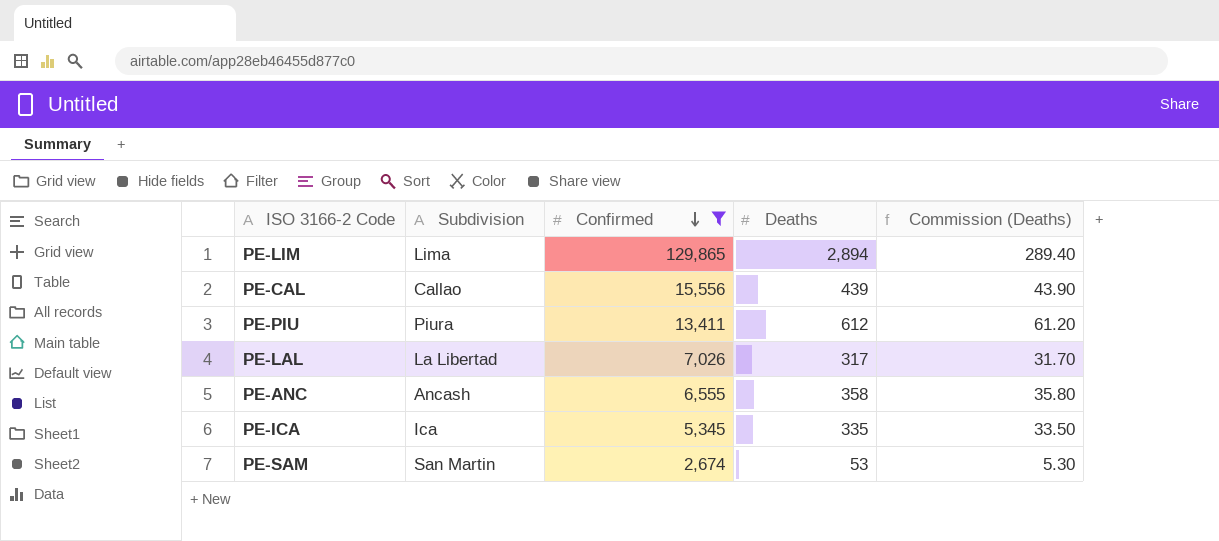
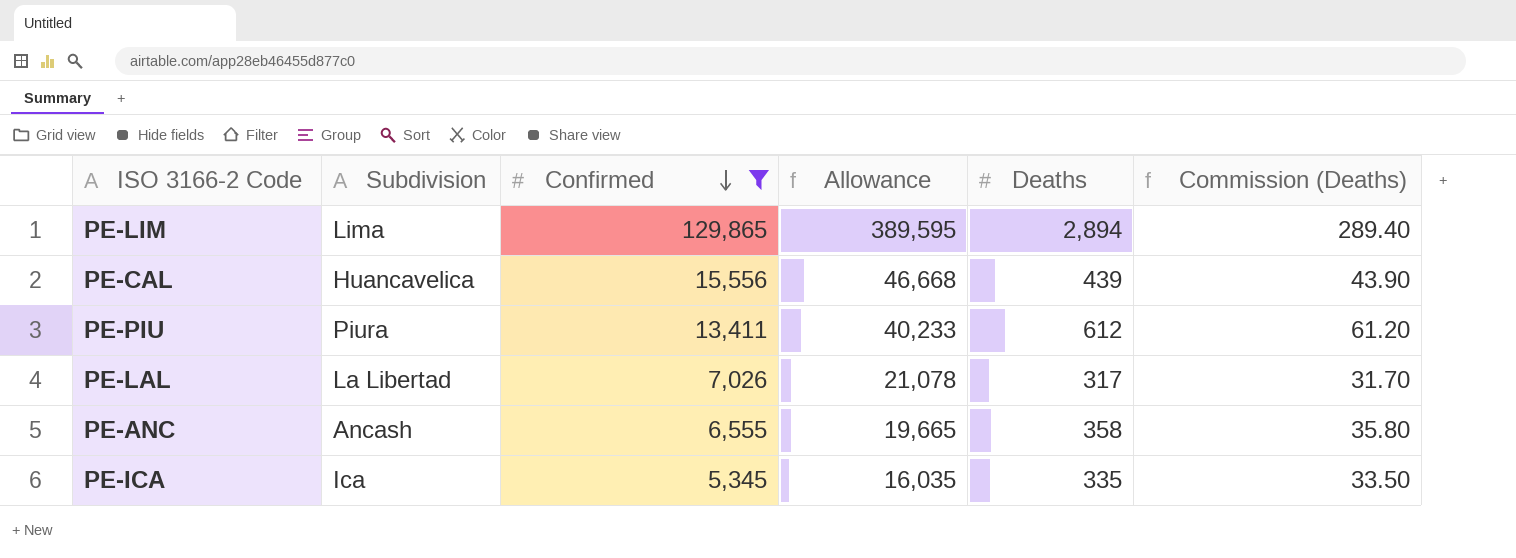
column Allowance | formula: none -> [Confirmed] * 3
row PE-SAM: San Martin | 2,674 | 53 | 5.30 -> none
PE-CAL | Subdivision: Callao -> Huancavelica

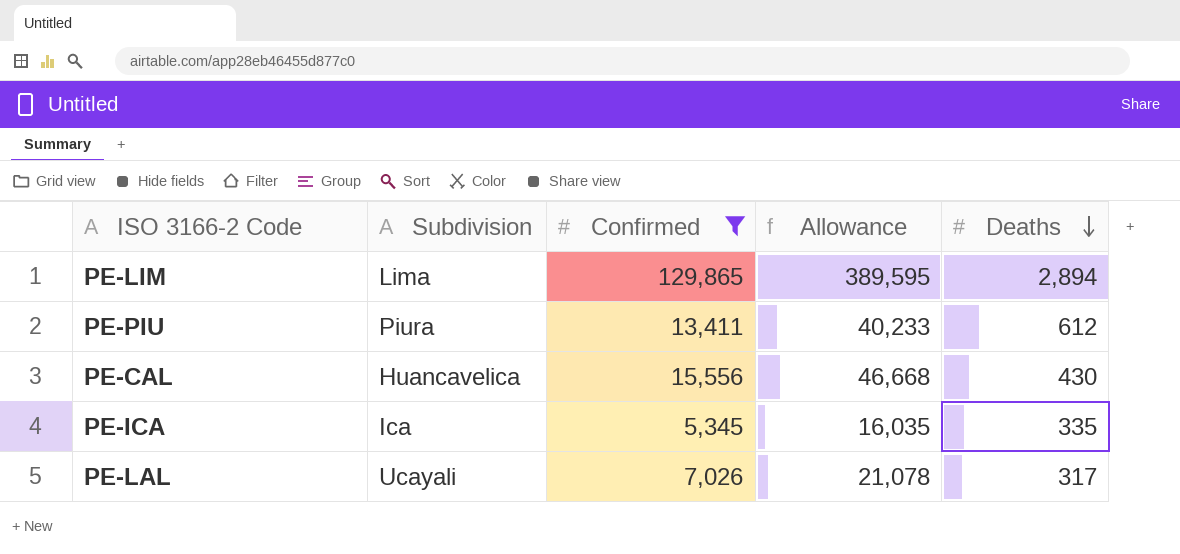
row order: Confirmed descending -> Deaths descending
column Commission (Deaths) | formula: [Deaths] * 0.1 -> none
row PE-ANC: Ancash | 6,555 | 19,665 | 358 | 35.80 -> none
PE-CAL | Deaths: 439 -> 430
PE-LAL | Subdivision: La Libertad -> Ucayali

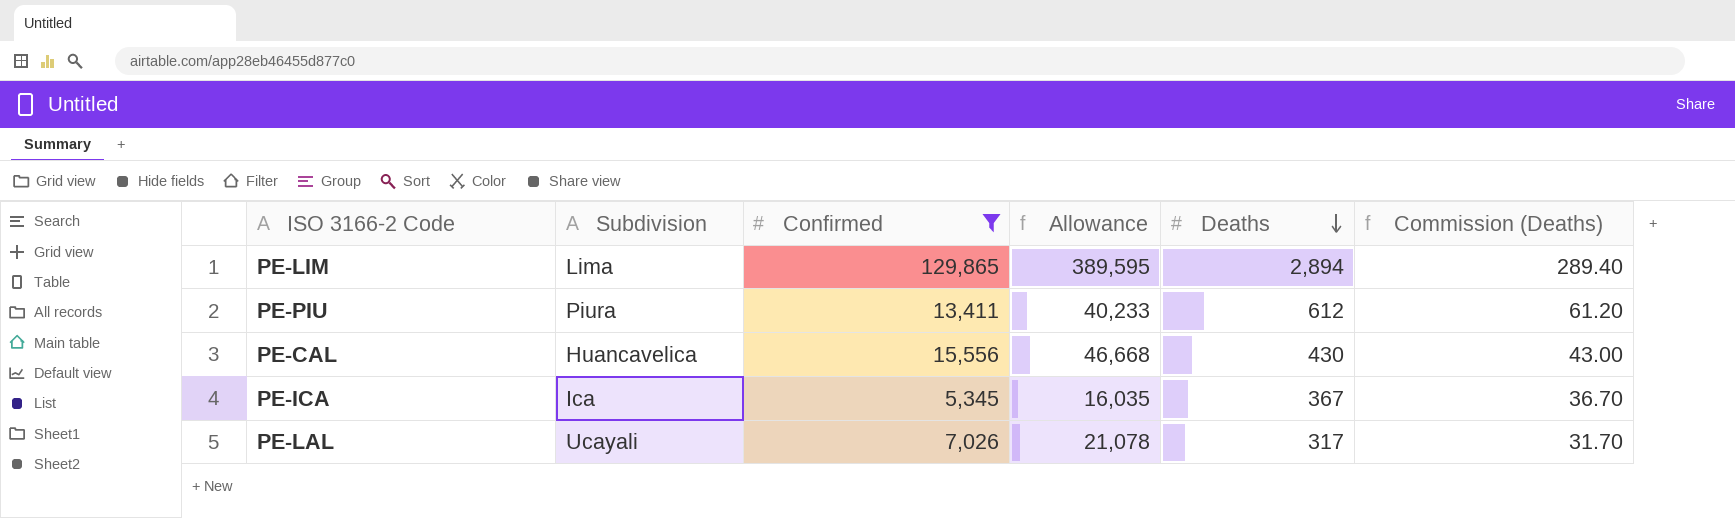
column Commission (Deaths) | formula: none -> [Deaths] * 0.1
PE-ICA | Deaths: 335 -> 367

